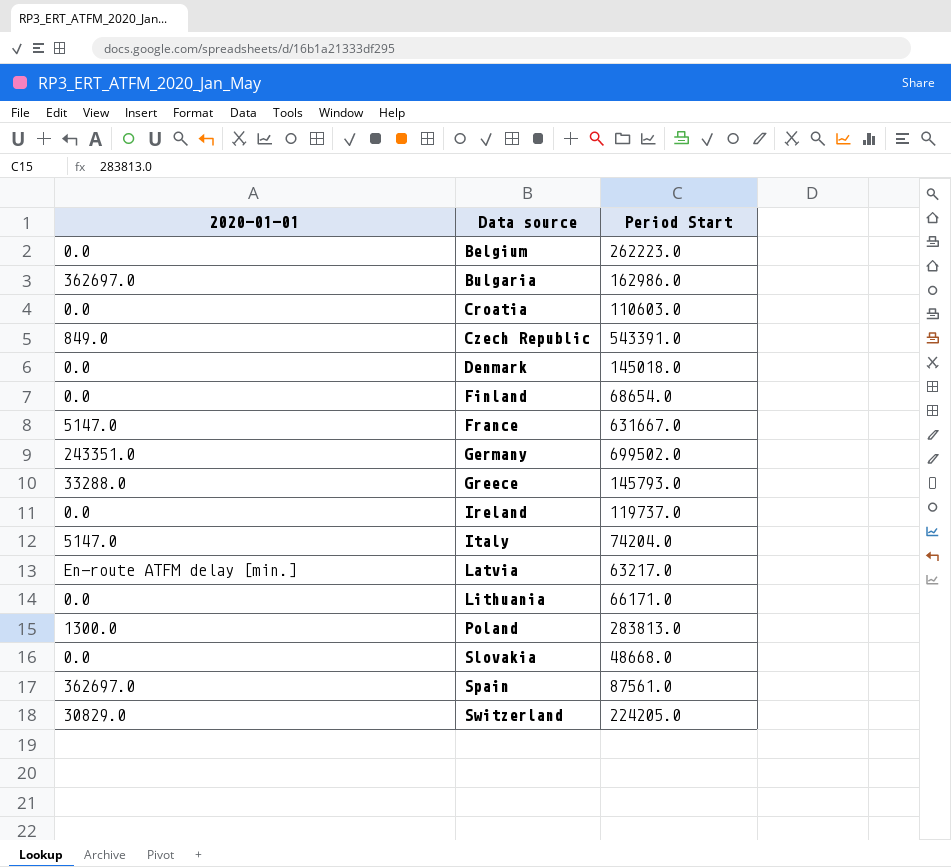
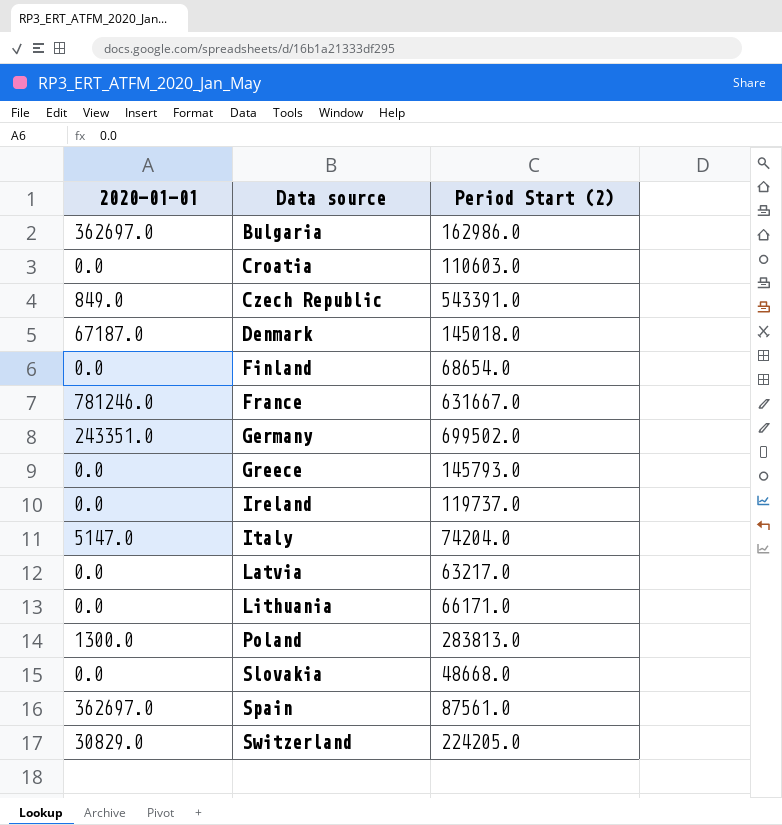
column name: Period Start -> Period Start (2)
row Belgium: 0.0 | 262223.0 -> none
Denmark | 2020-01-01: 0.0 -> 67187.0
France | 2020-01-01: 5147.0 -> 781246.0
Greece | 2020-01-01: 33288.0 -> 0.0
Latvia | 2020-01-01: En-route ATFM delay [min.] -> 0.0

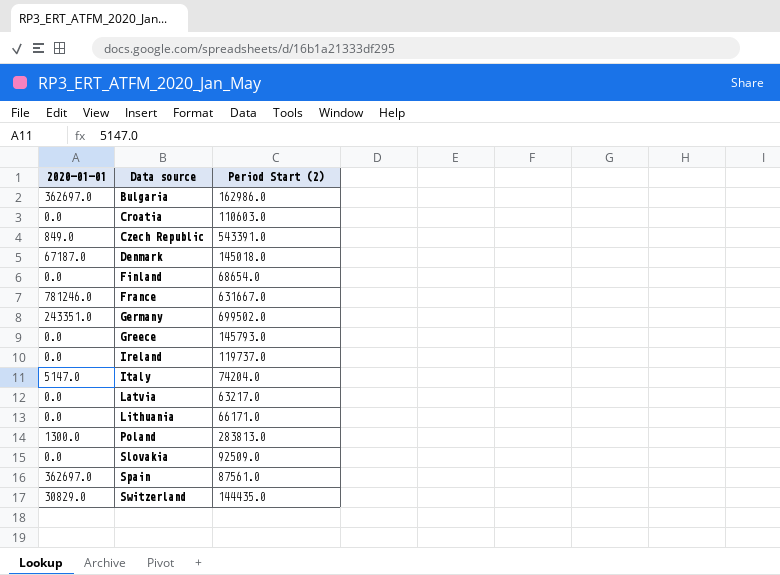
Slovakia | Period Start (2): 48668.0 -> 92509.0
Switzerland | Period Start (2): 224205.0 -> 144435.0

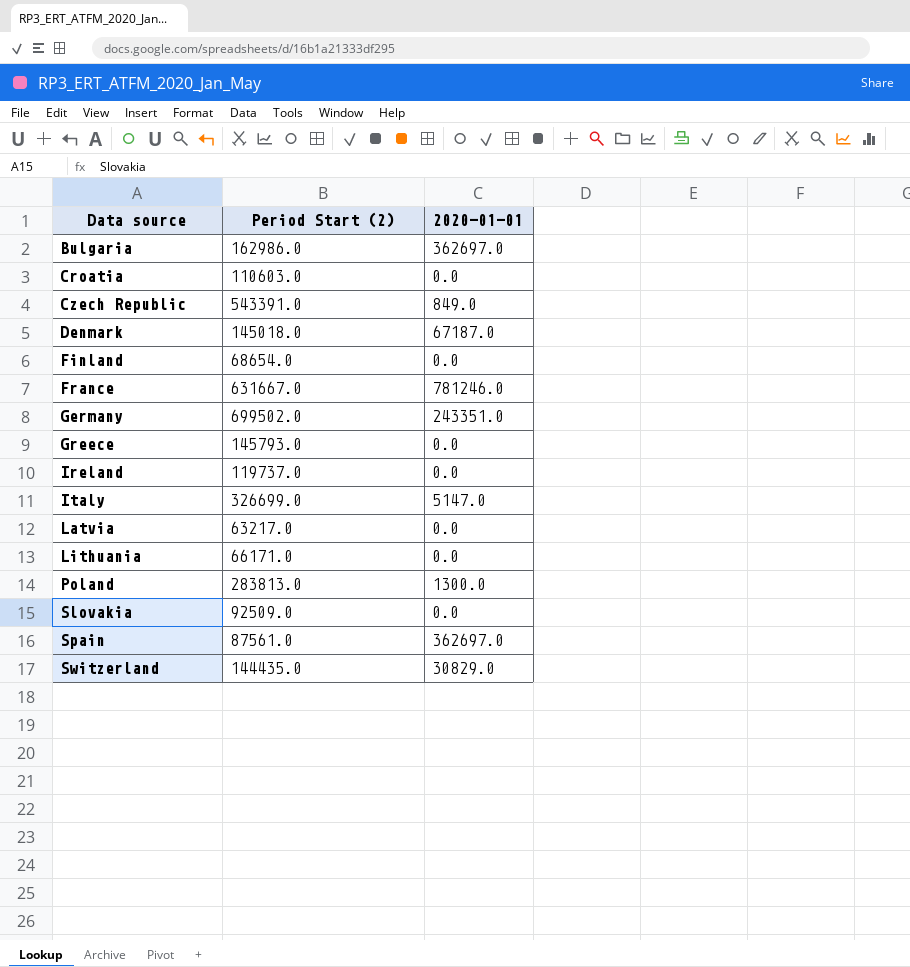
column 2020-01-01 | position: 1 -> 3
Italy | Period Start (2): 74204.0 -> 326699.0

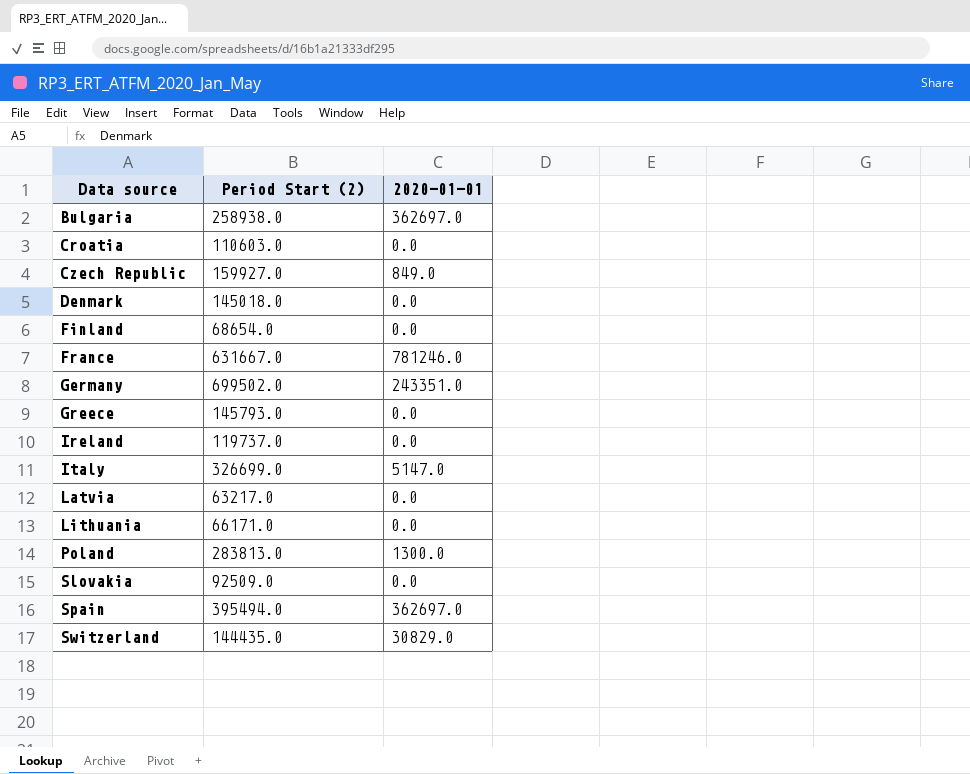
Bulgaria | Period Start (2): 162986.0 -> 258938.0
Czech Republic | Period Start (2): 543391.0 -> 159927.0
Denmark | 2020-01-01: 67187.0 -> 0.0
Spain | Period Start (2): 87561.0 -> 395494.0

